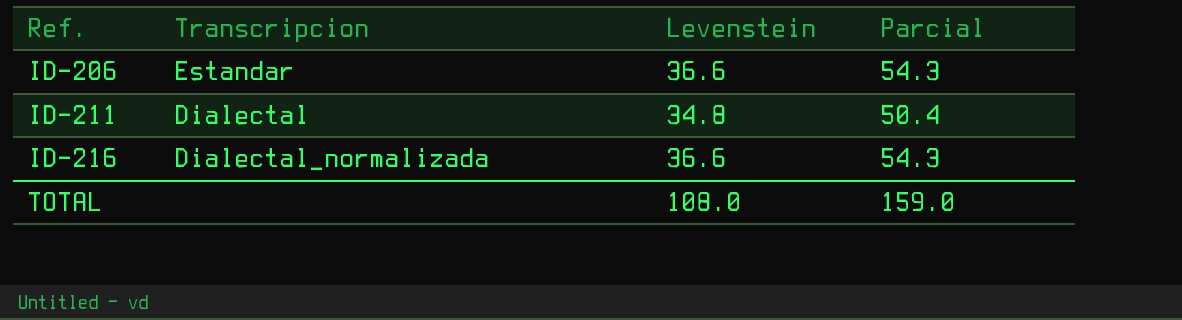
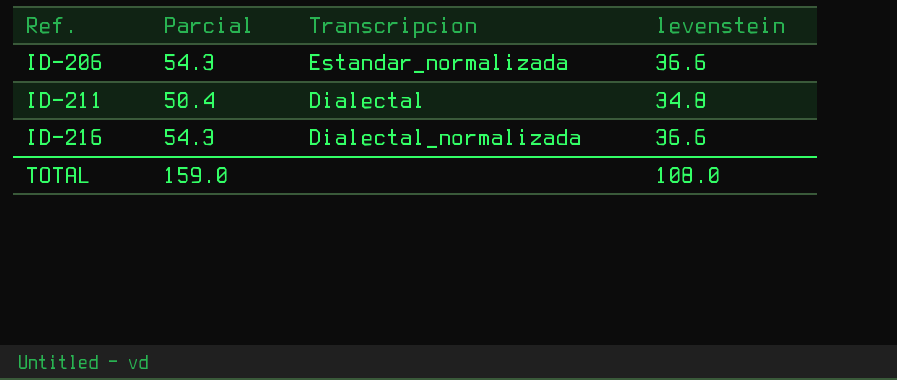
column Parcial | position: 4 -> 2
column name: Levenstein -> levenstein
ID-206 | Transcripcion: Estandar -> Estandar_normalizada

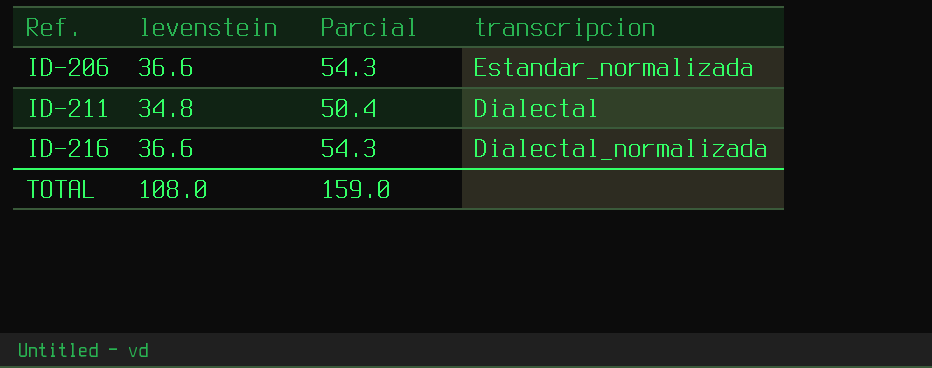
column levenstein | position: 4 -> 2
column name: Transcripcion -> transcripcion

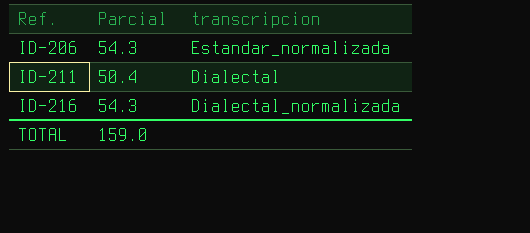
column levenstein | position: 2 -> none

